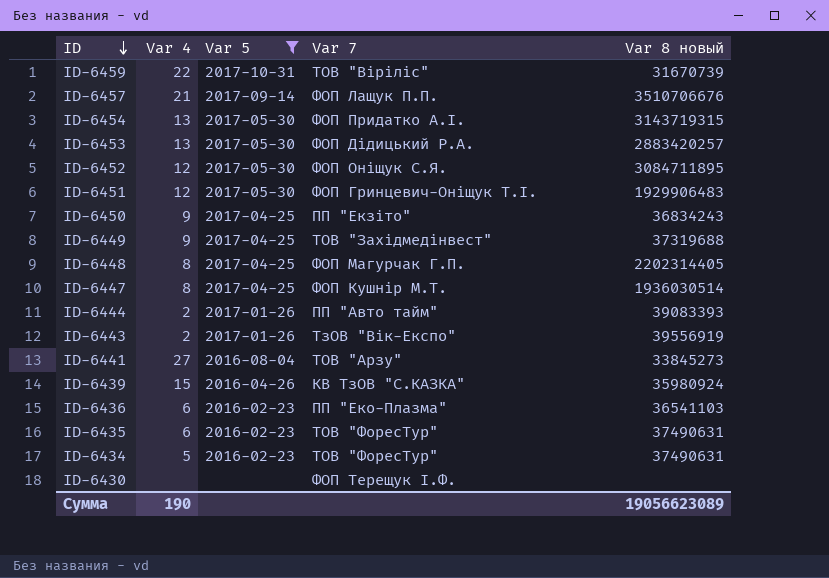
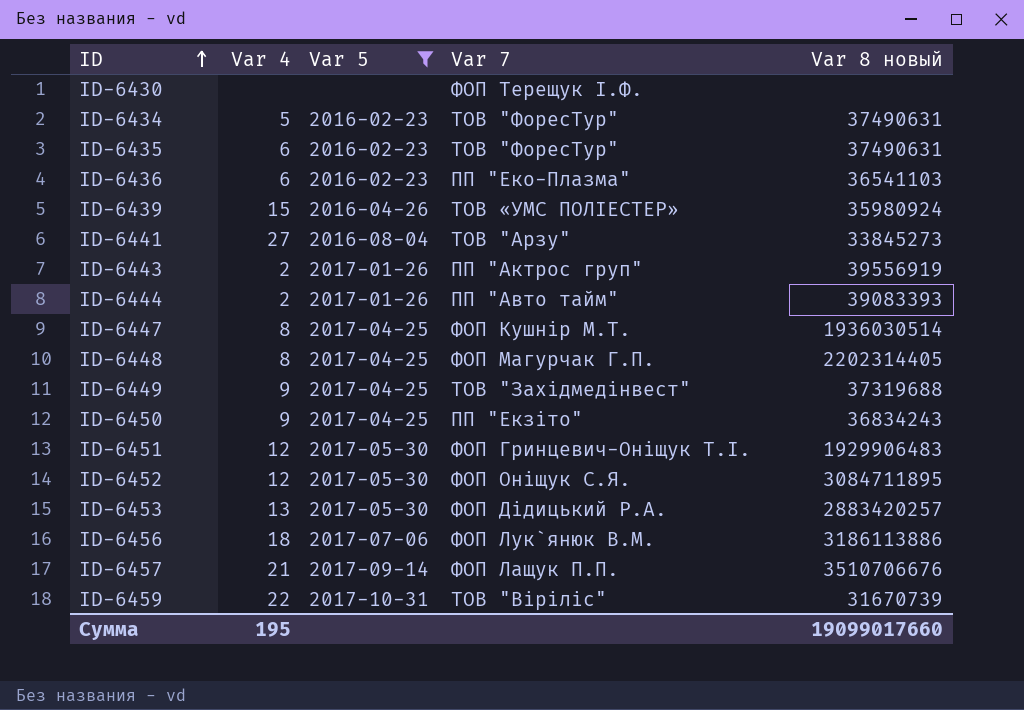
row order: ID descending -> ID ascending
row ID-6454: 13 | 2017-05-30 | ФОП Придатко А.І. | 3143719315 -> none
ID-6439 | Var 7: КВ ТзОВ "С.КАЗКА" -> ТОВ «УМС ПОЛІЕСТЕР»
ID-6443 | Var 7: ТзОВ "Вік-Експо" -> ПП "Актрос груп"
row ID-6456: none -> 18 | 2017-07-06 | ФОП Лук`янюк В.М. | 3186113886
Сумма | Var 4: 190 -> 195
Сумма | Var 8 новый: 19056623089 -> 19099017660

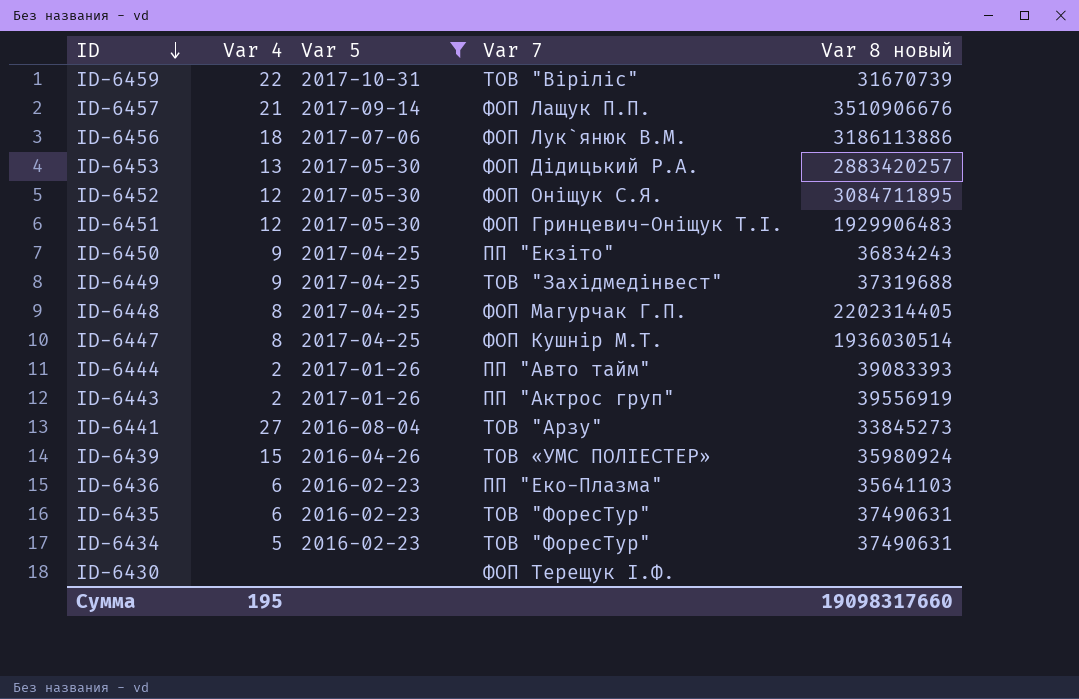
row order: ID ascending -> ID descending
ID-6457 | Var 8 новый: 3510706676 -> 3510906676
ID-6436 | Var 8 новый: 36541103 -> 35641103
Сумма | Var 8 новый: 19099017660 -> 19098317660

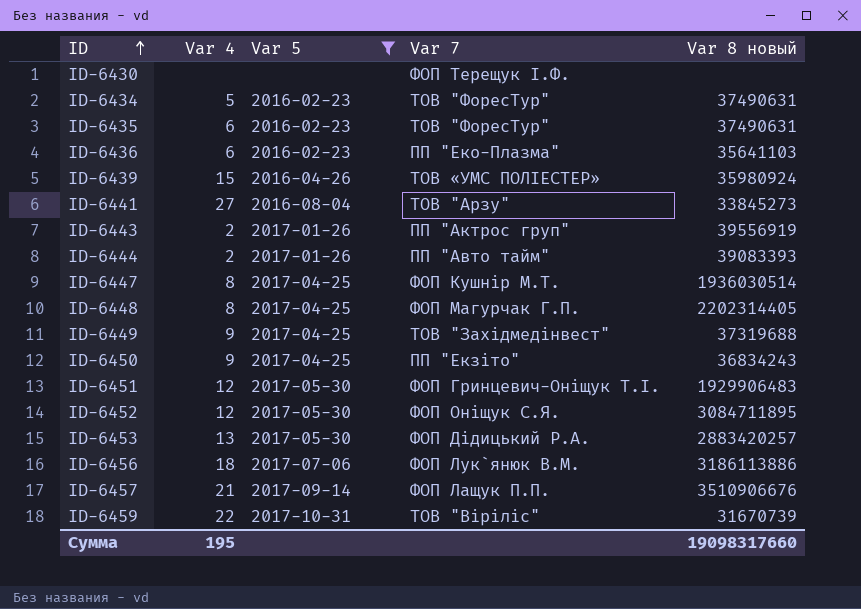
row order: ID descending -> ID ascending

